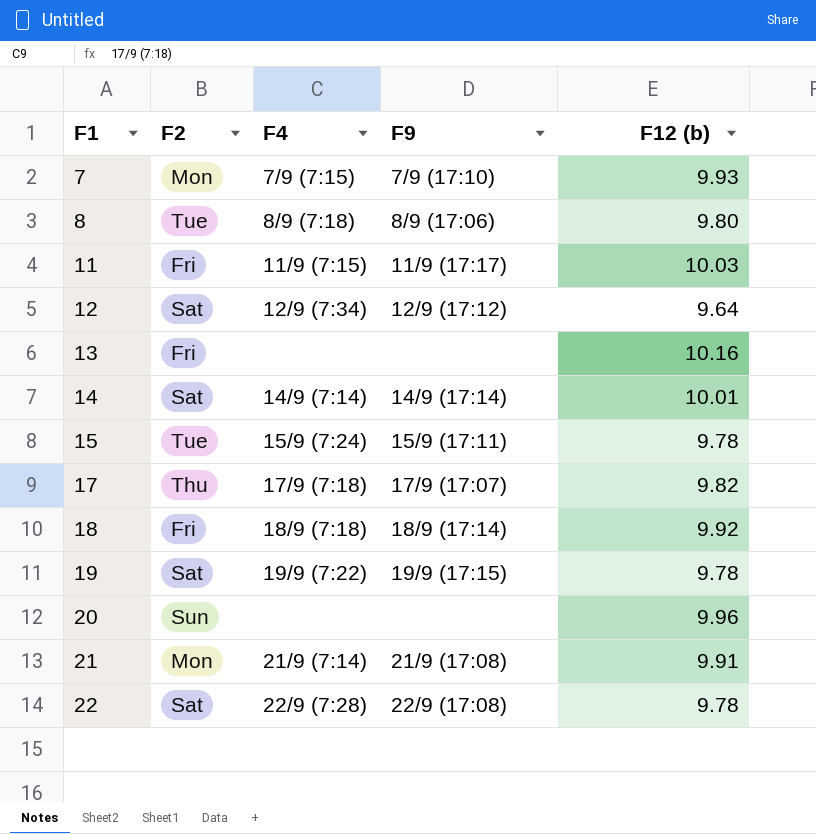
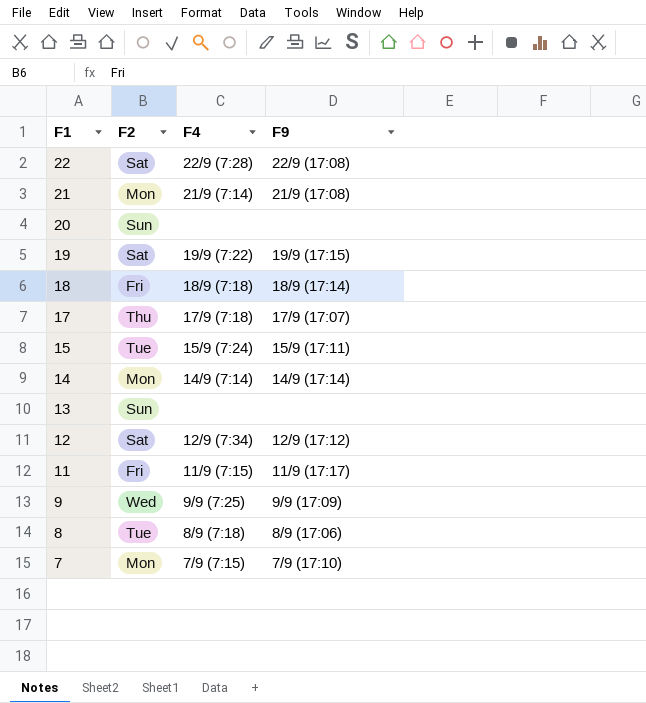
row order: F1 ascending -> F1 descending
column F12 (b) | position: 5 -> none
14 | F2: Sat -> Mon
13 | F2: Fri -> Sun
row 9: none -> Wed | 9/9 (7:25) | 9/9 (17:09)

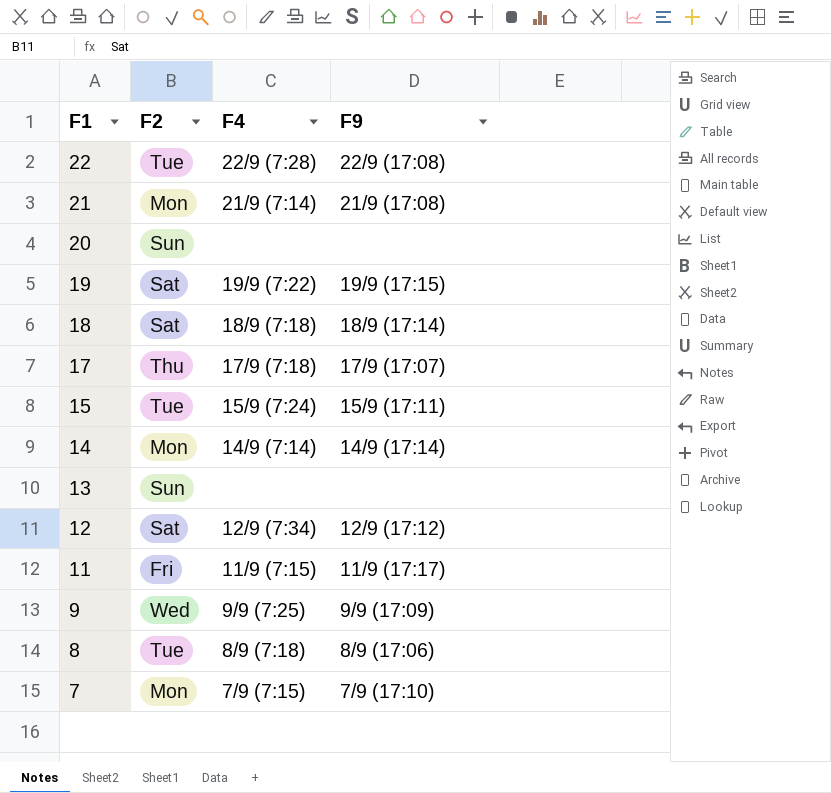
22 | F2: Sat -> Tue
18 | F2: Fri -> Sat

